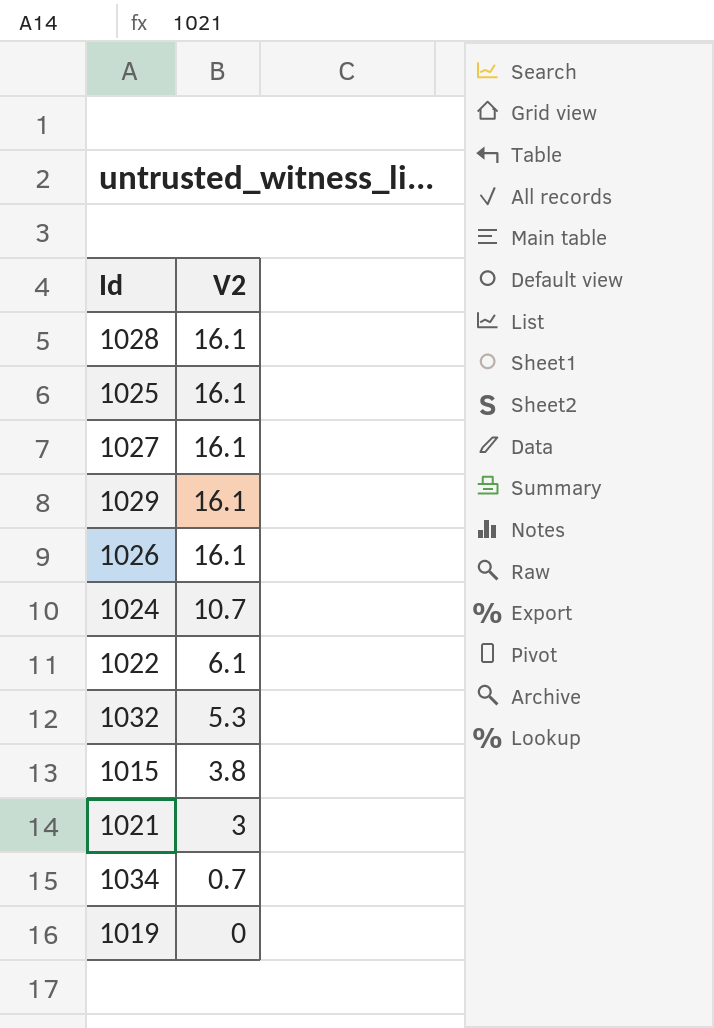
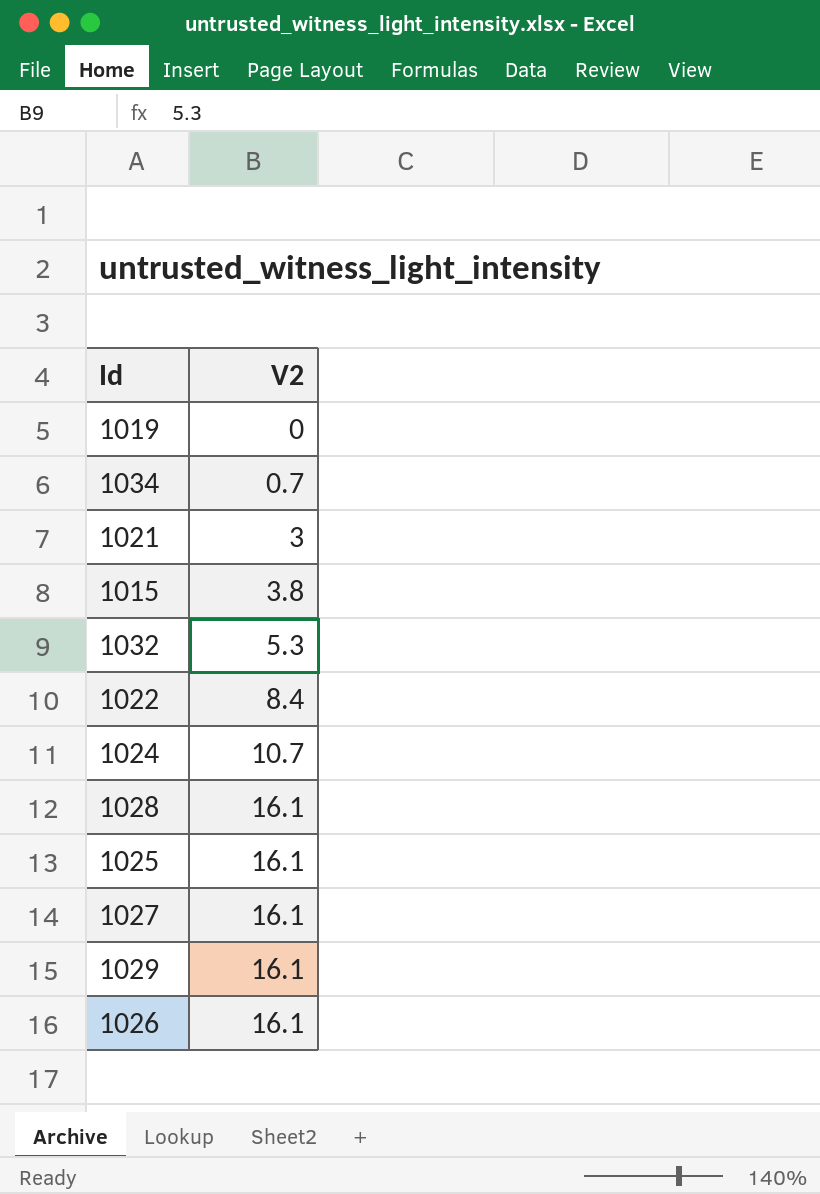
row order: V2 descending -> V2 ascending
1022 | V2: 6.1 -> 8.4

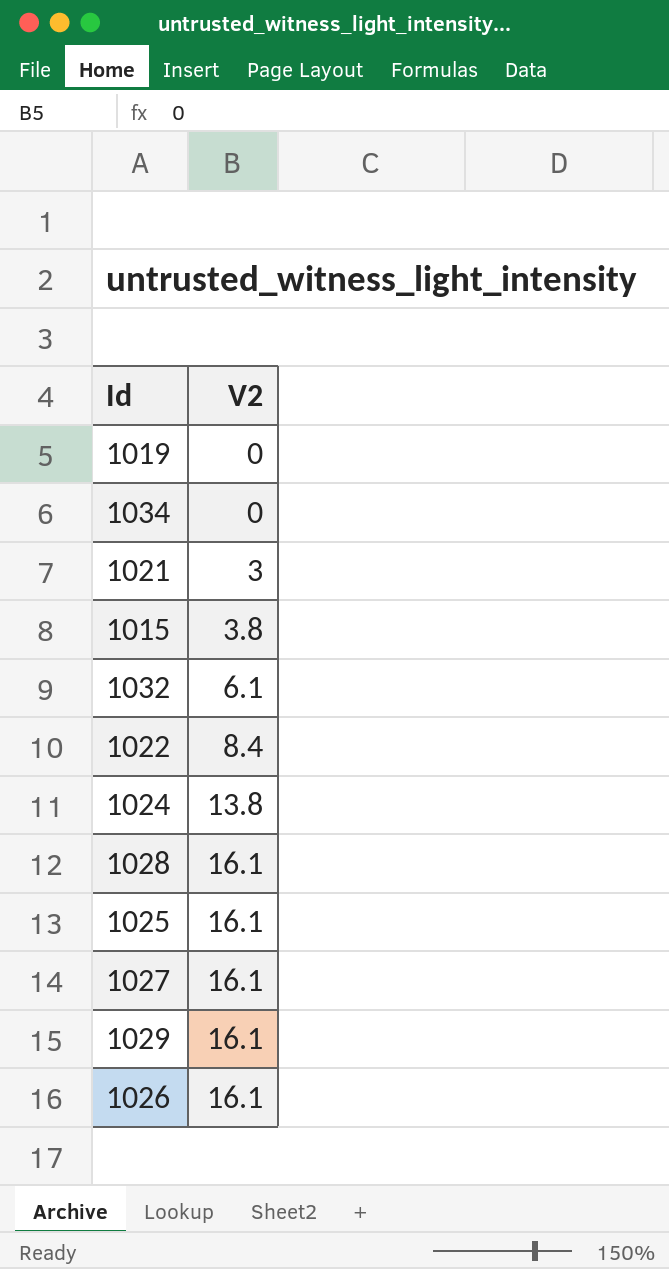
1034 | V2: 0.7 -> 0
1032 | V2: 5.3 -> 6.1
1024 | V2: 10.7 -> 13.8

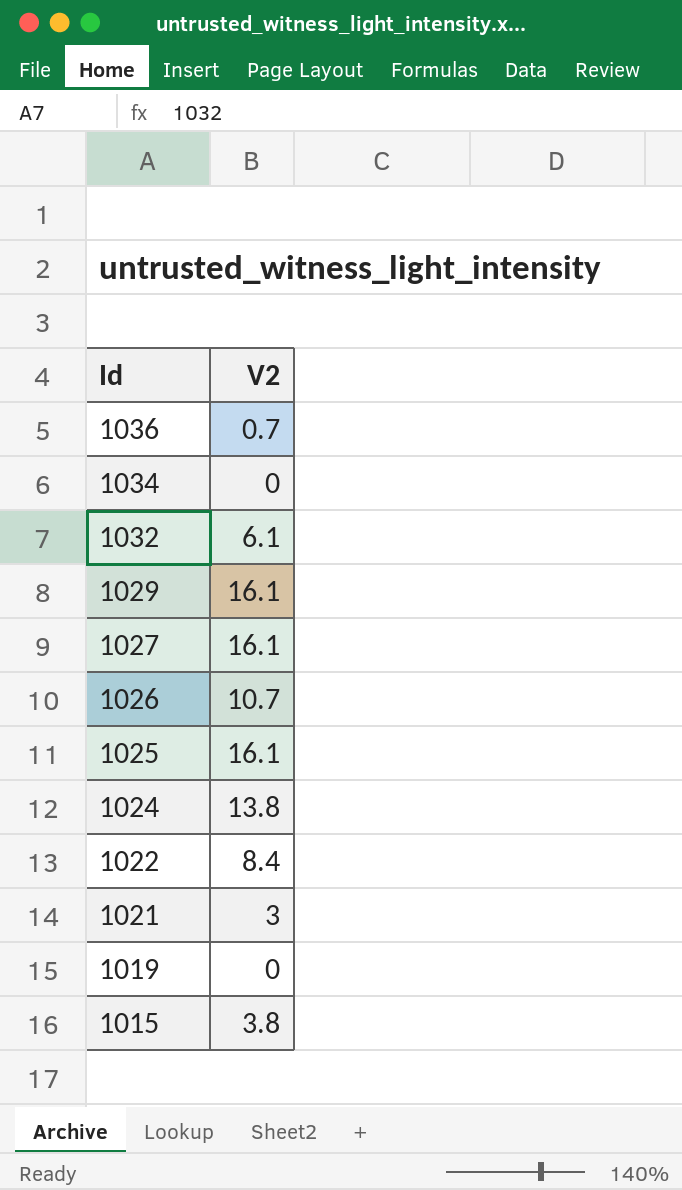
row order: V2 ascending -> Id descending
row 1028: 16.1 -> none
row 1036: none -> 0.7
1026 | V2: 16.1 -> 10.7

